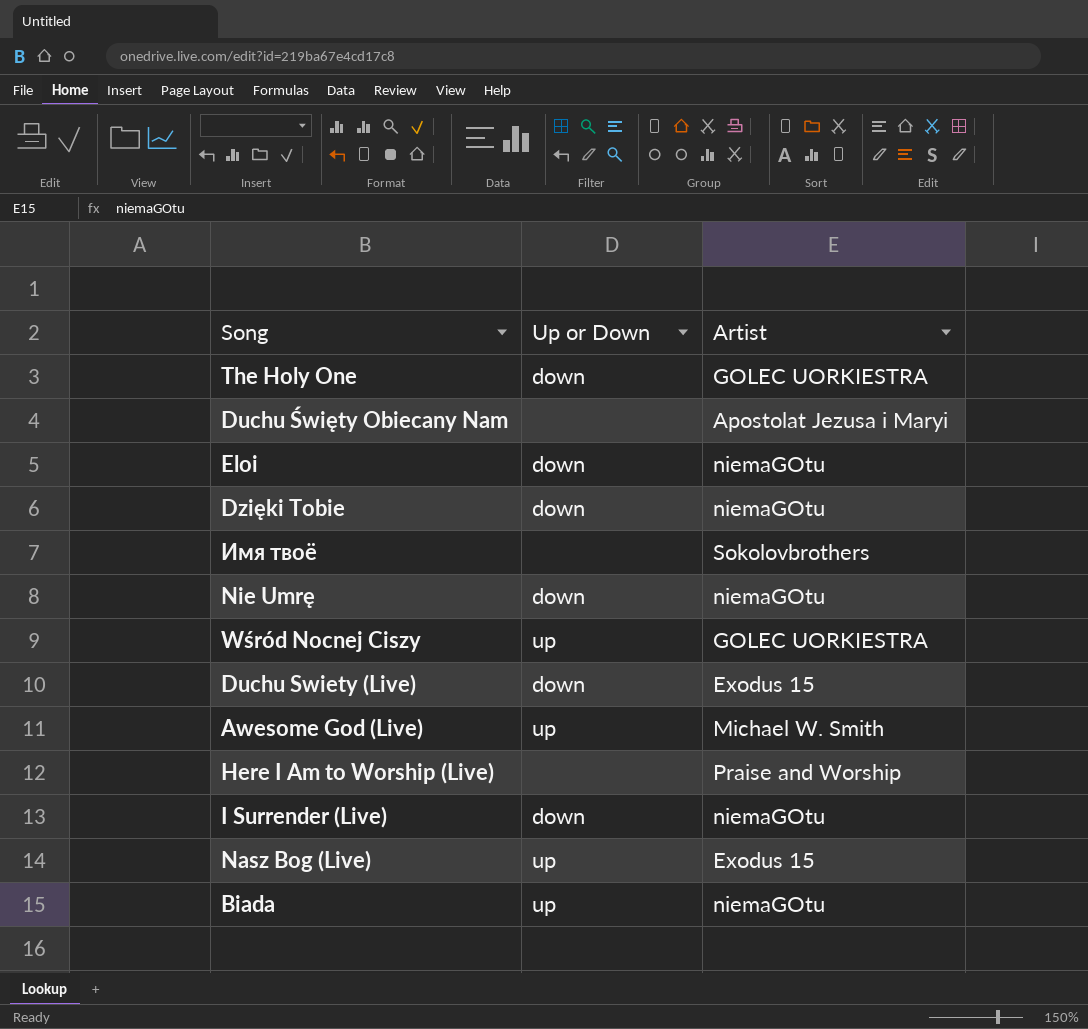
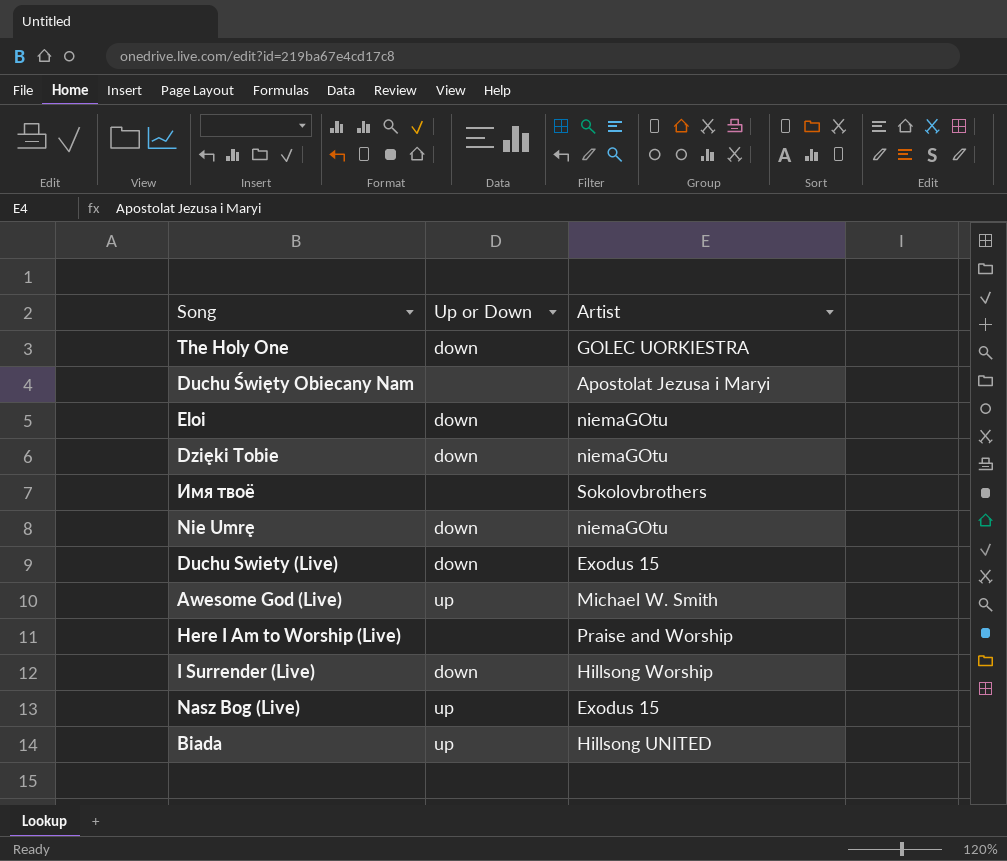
row Wśród Nocnej Ciszy: up | GOLEC UORKIESTRA -> none
I Surrender (Live) | Artist: niemaGOtu -> Hillsong Worship
Biada | Artist: niemaGOtu -> Hillsong UNITED

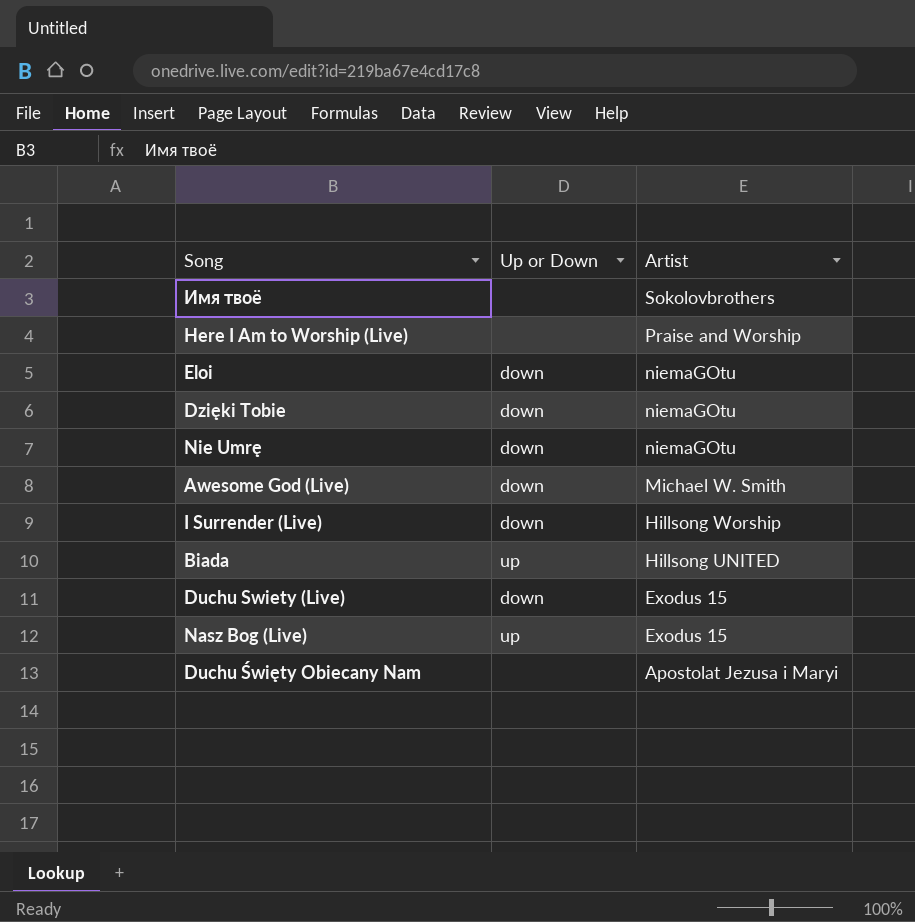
row order: none -> Artist descending
row The Holy One: down | GOLEC UORKIESTRA -> none
Awesome God (Live) | Up or Down: up -> down

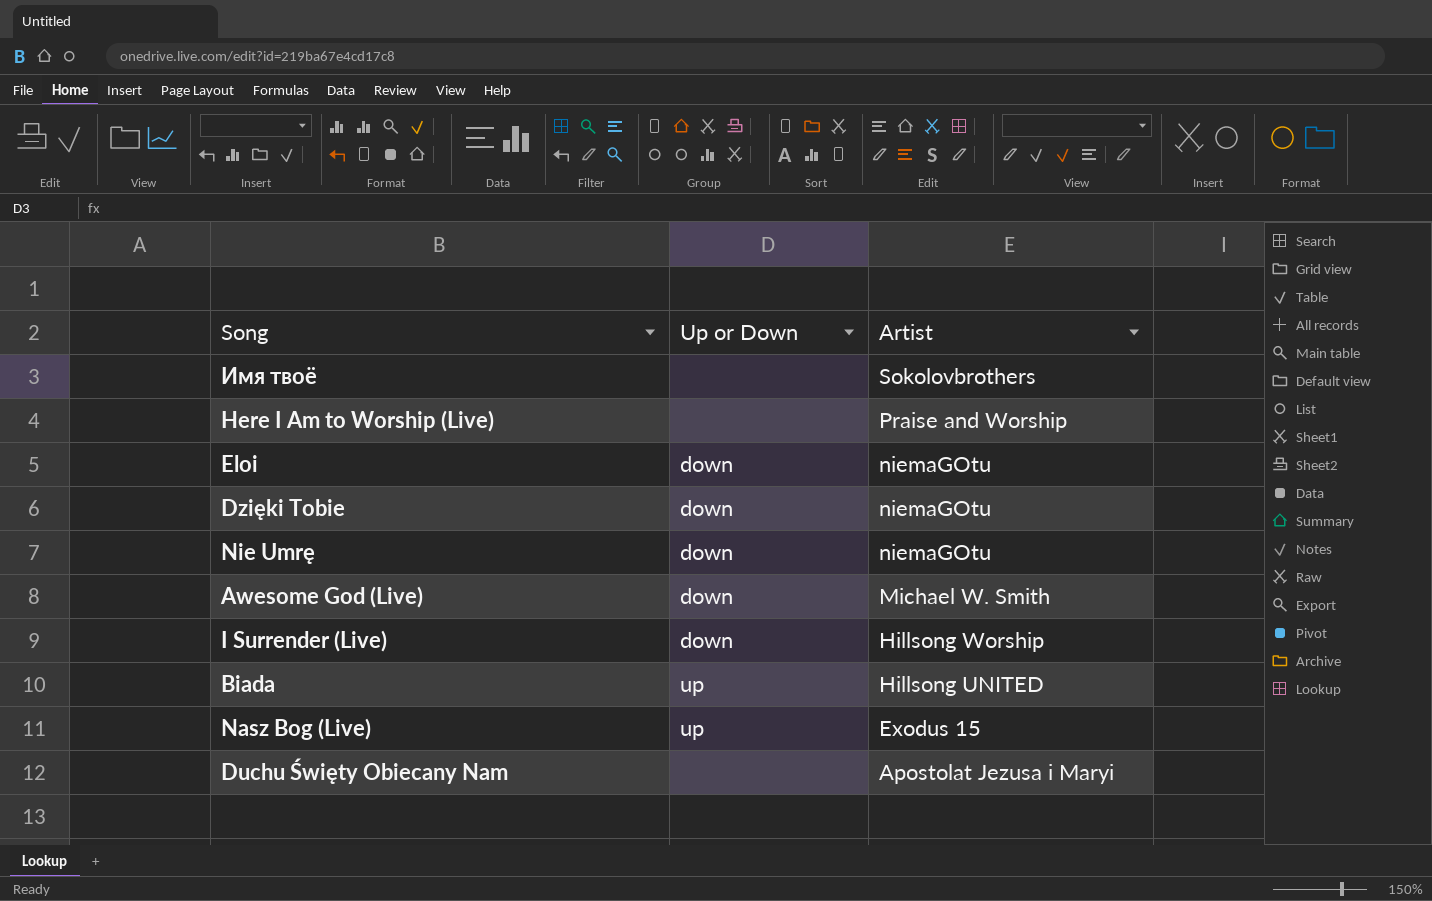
row Duchu Swiety (Live): down | Exodus 15 -> none

